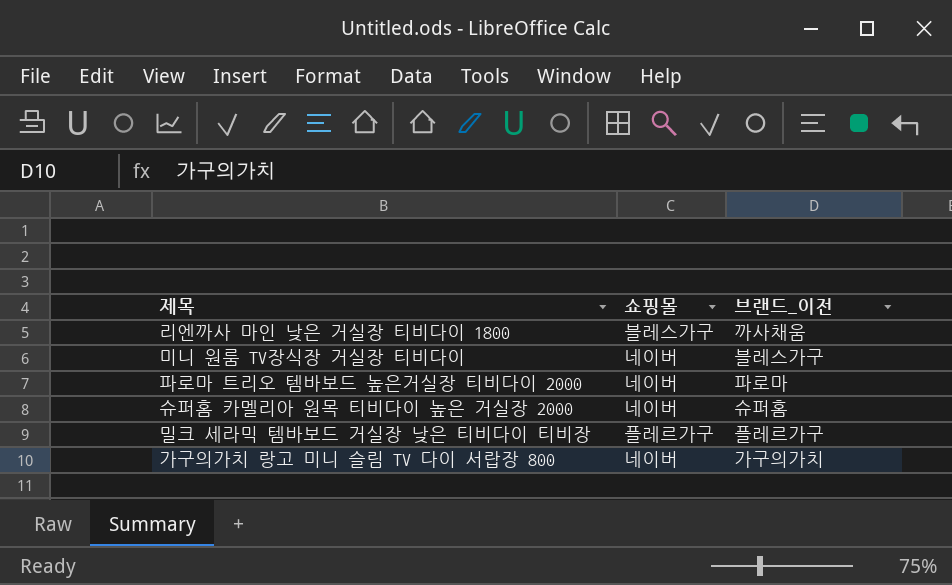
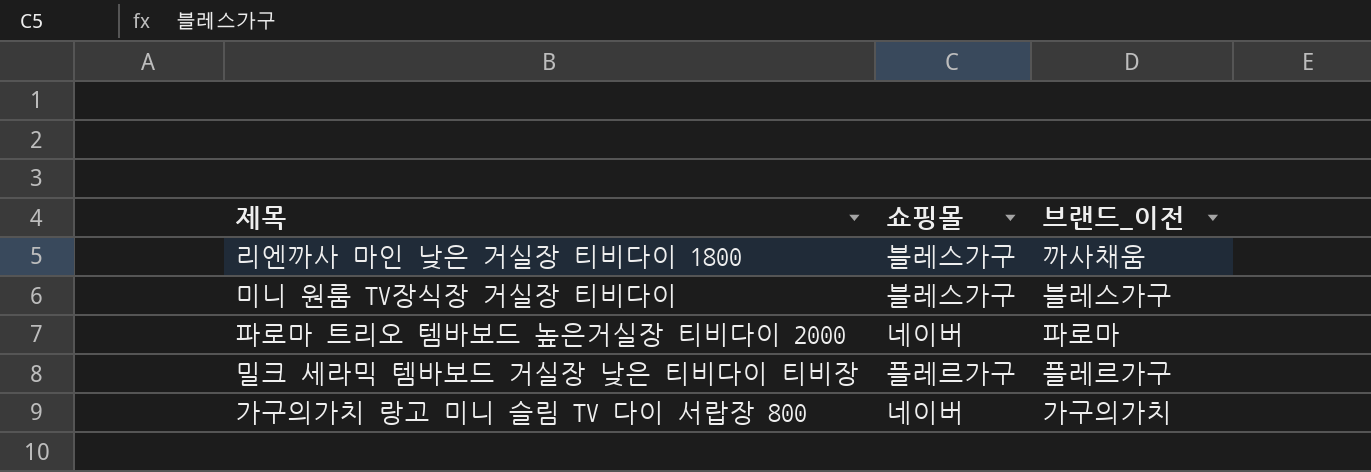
row 슈퍼홈 카멜리아 원목 티비다이 높은 거실장 2000: 네이버 | 슈퍼홈 -> none
미니 원룸 TV장식장 거실장 티비다이 | 쇼핑몰: 네이버 -> 블레스가구

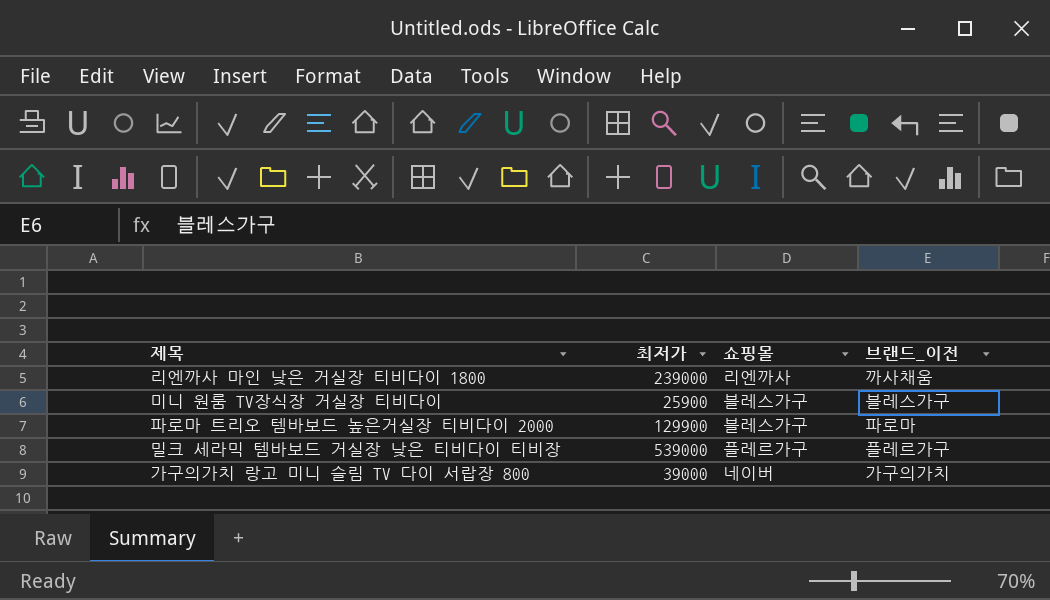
column 최저가 | position: none -> 2
리엔까사 마인 낮은 거실장 티비다이 1800 | 쇼핑몰: 블레스가구 -> 리엔까사
파로마 트리오 템바보드 높은거실장 티비다이 2000 | 쇼핑몰: 네이버 -> 블레스가구

